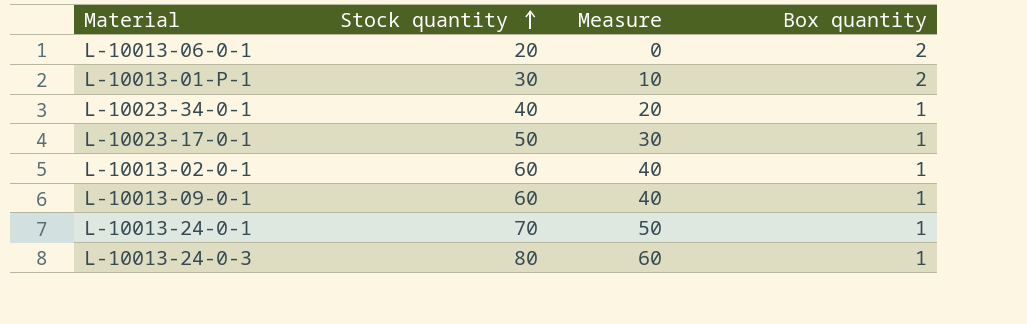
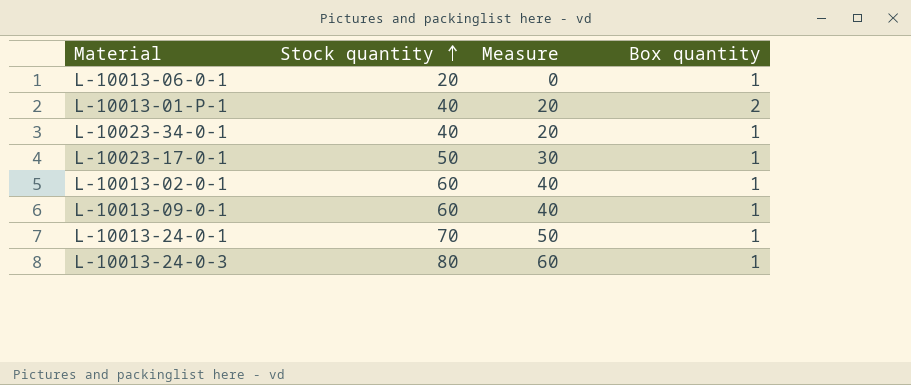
L-10013-06-0-1 | Box quantity: 2 -> 1
L-10013-01-P-1 | Stock quantity: 30 -> 40
L-10013-01-P-1 | Measure: 10 -> 20

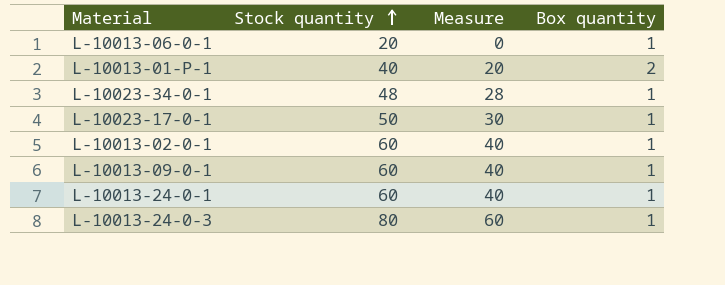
L-10023-34-0-1 | Stock quantity: 40 -> 48
L-10023-34-0-1 | Measure: 20 -> 28
L-10013-24-0-1 | Stock quantity: 70 -> 60
L-10013-24-0-1 | Measure: 50 -> 40

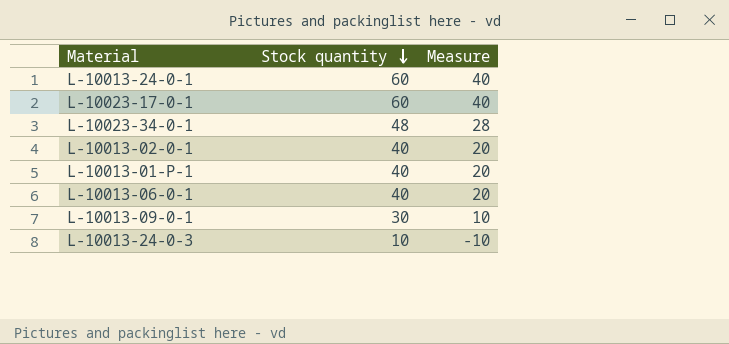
row order: Stock quantity ascending -> Stock quantity descending
column Box quantity | position: 4 -> none
L-10023-17-0-1 | Stock quantity: 50 -> 60
L-10023-17-0-1 | Measure: 30 -> 40
L-10013-02-0-1 | Stock quantity: 60 -> 40
L-10013-02-0-1 | Measure: 40 -> 20
L-10013-06-0-1 | Stock quantity: 20 -> 40
L-10013-06-0-1 | Measure: 0 -> 20
L-10013-09-0-1 | Stock quantity: 60 -> 30
L-10013-09-0-1 | Measure: 40 -> 10
L-10013-24-0-3 | Stock quantity: 80 -> 10
L-10013-24-0-3 | Measure: 60 -> -10

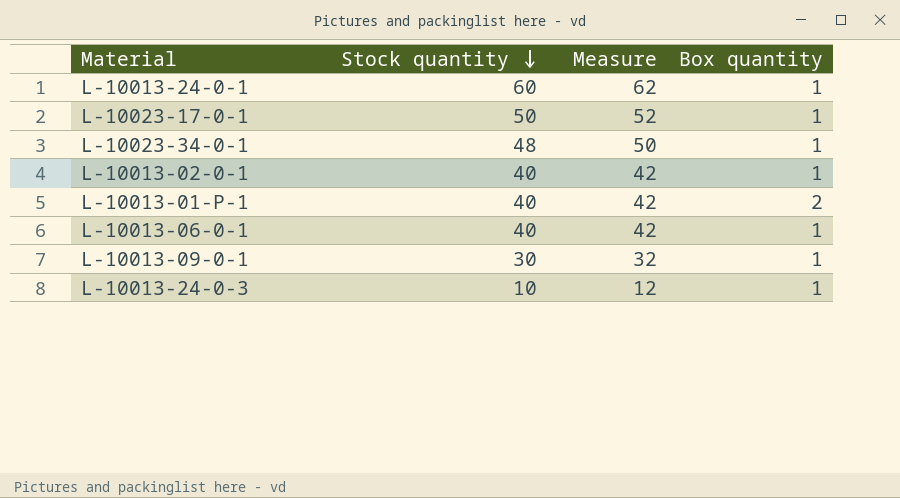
column Measure | formula: [Stock quantity] - 20 -> [Stock quantity] + 2
column Box quantity | position: none -> 4
L-10023-17-0-1 | Stock quantity: 60 -> 50

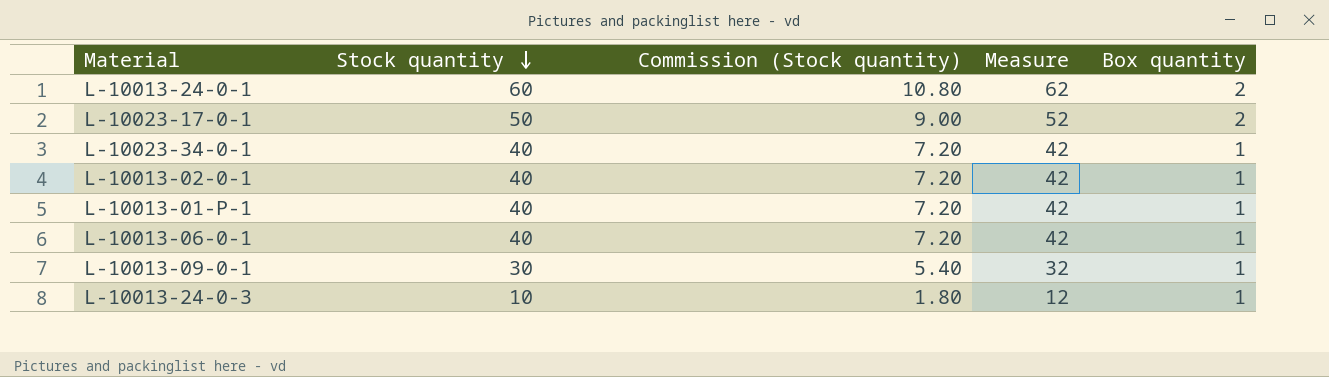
column Commission (Stock quantity) | formula: none -> [Stock quantity] * 0.18
L-10013-24-0-1 | Box quantity: 1 -> 2
L-10023-17-0-1 | Box quantity: 1 -> 2
L-10023-34-0-1 | Stock quantity: 48 -> 40
L-10023-34-0-1 | Measure: 50 -> 42
L-10013-01-P-1 | Box quantity: 2 -> 1

